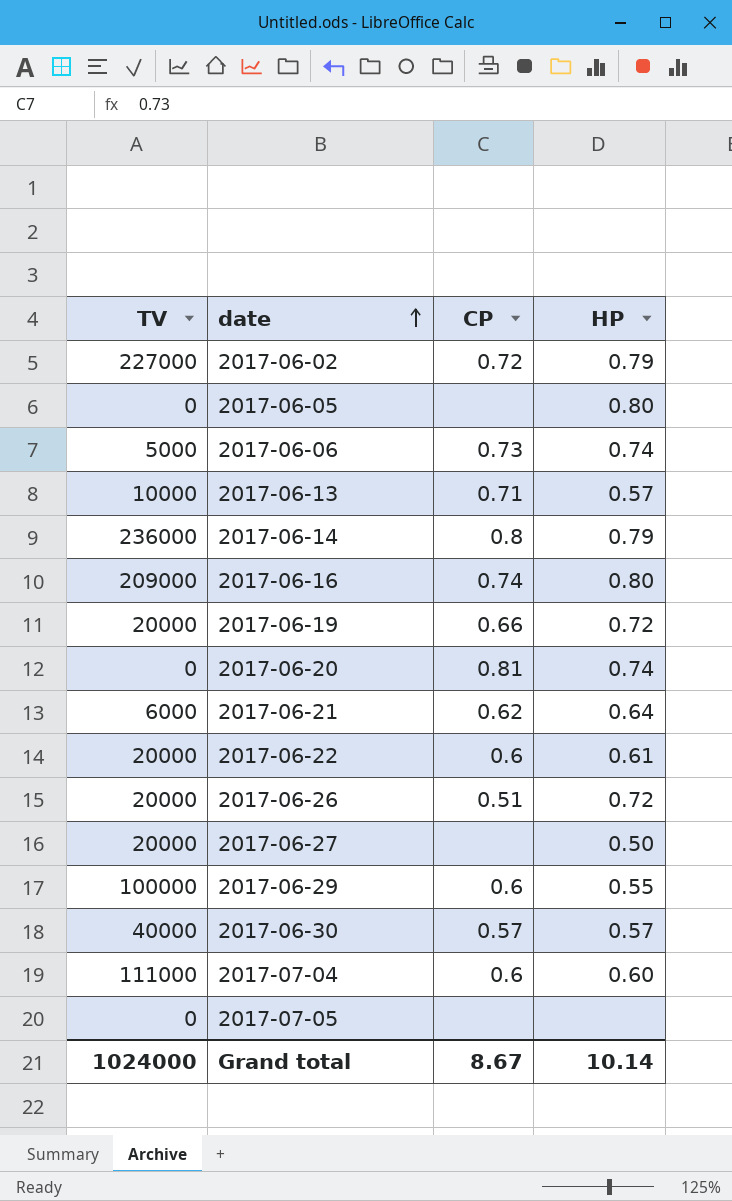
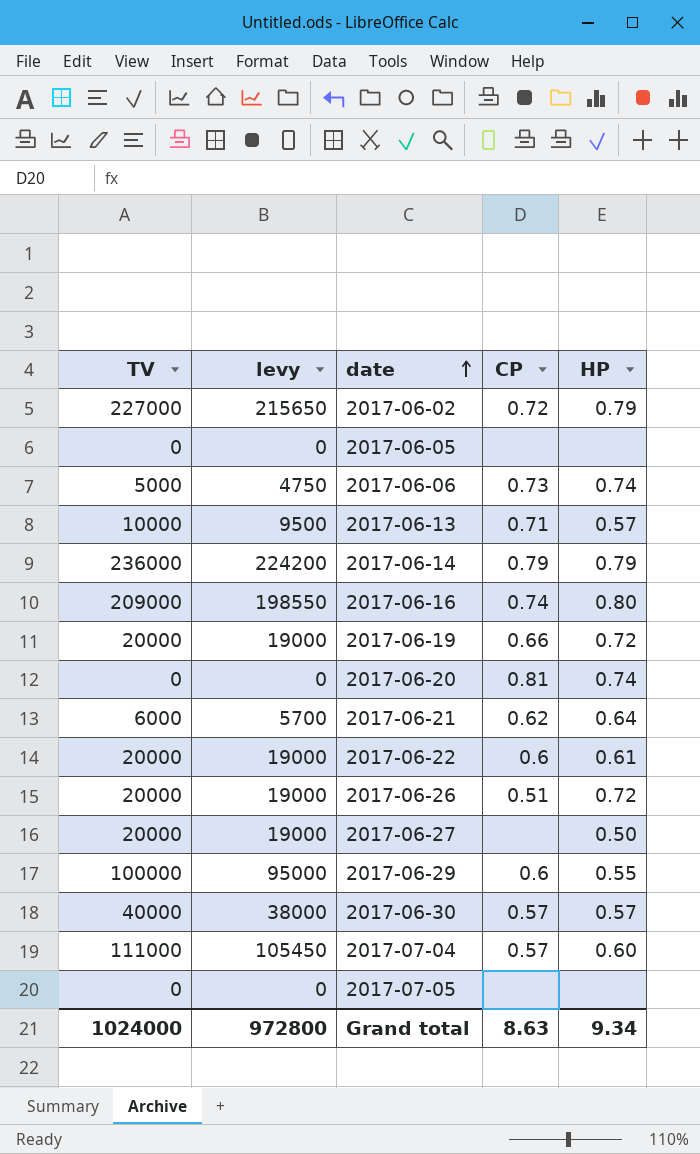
column levy | formula: none -> [TV] * 0.95
2017-06-05 | HP: 0.80 -> none
2017-06-14 | CP: 0.8 -> 0.79
2017-07-04 | CP: 0.6 -> 0.57
Grand total | CP: 8.67 -> 8.63
Grand total | HP: 10.14 -> 9.34

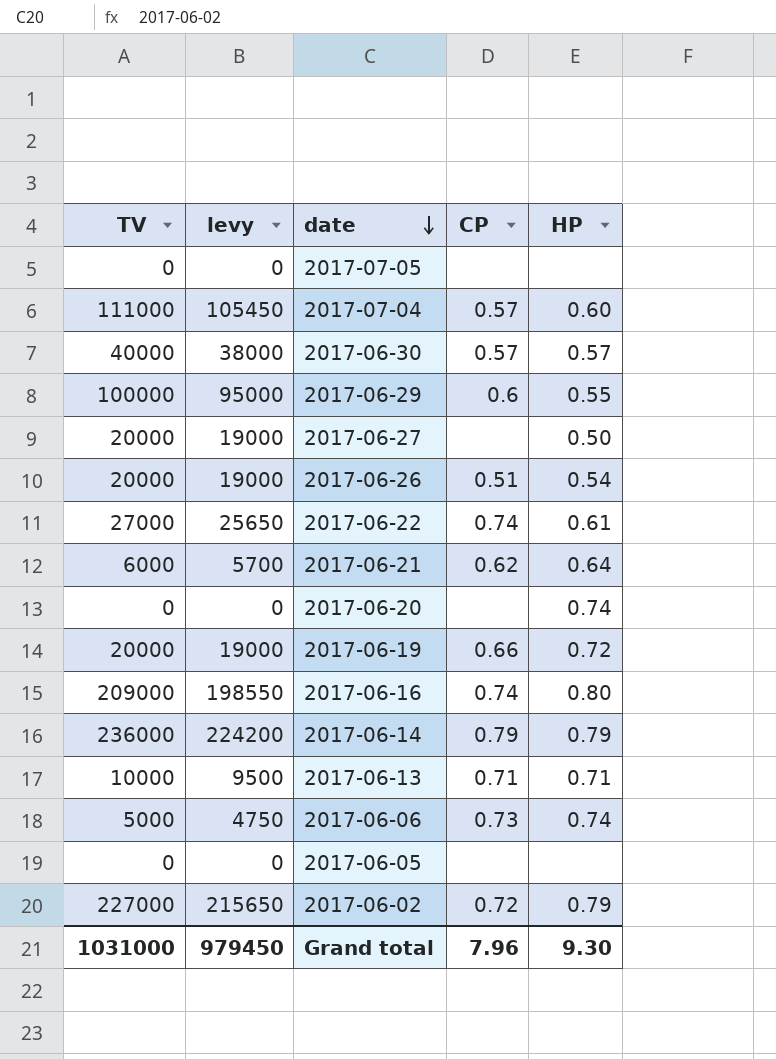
row order: date ascending -> date descending
2017-06-26 | HP: 0.72 -> 0.54
2017-06-22 | TV: 20000 -> 27000
2017-06-22 | levy: 19000 -> 25650
2017-06-22 | CP: 0.6 -> 0.74
2017-06-20 | CP: 0.81 -> none
2017-06-13 | HP: 0.57 -> 0.71
Grand total | TV: 1024000 -> 1031000
Grand total | levy: 972800 -> 979450
Grand total | CP: 8.63 -> 7.96
Grand total | HP: 9.34 -> 9.30

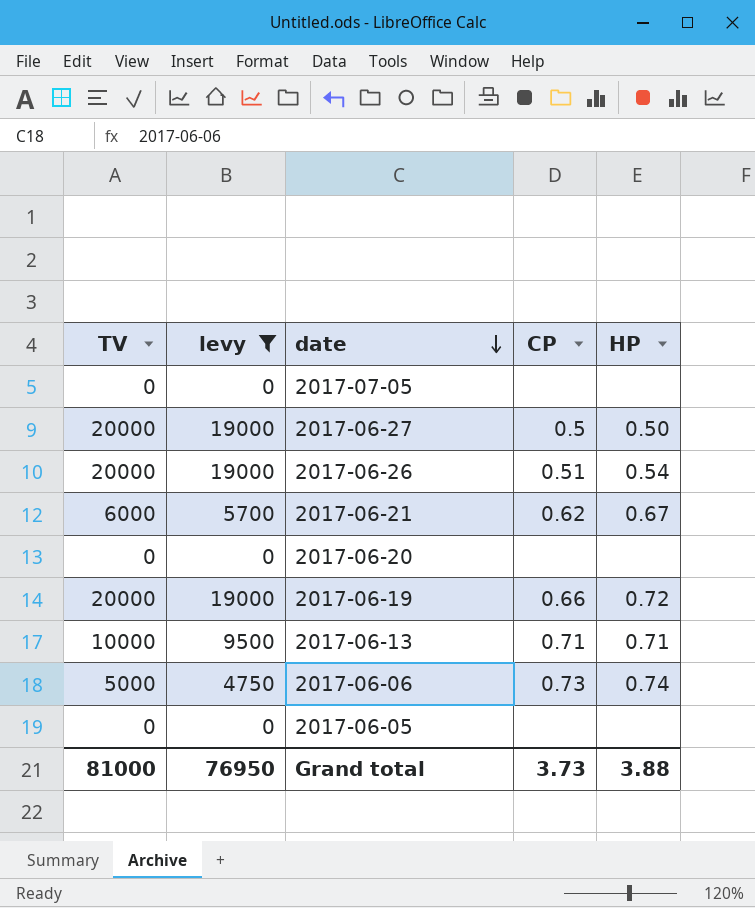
filter: none -> levy <= 19000
2017-06-27 | CP: none -> 0.5
2017-06-21 | HP: 0.64 -> 0.67
2017-06-20 | HP: 0.74 -> none
Grand total | TV: 1031000 -> 81000
Grand total | levy: 979450 -> 76950
Grand total | CP: 7.96 -> 3.73
Grand total | HP: 9.30 -> 3.88

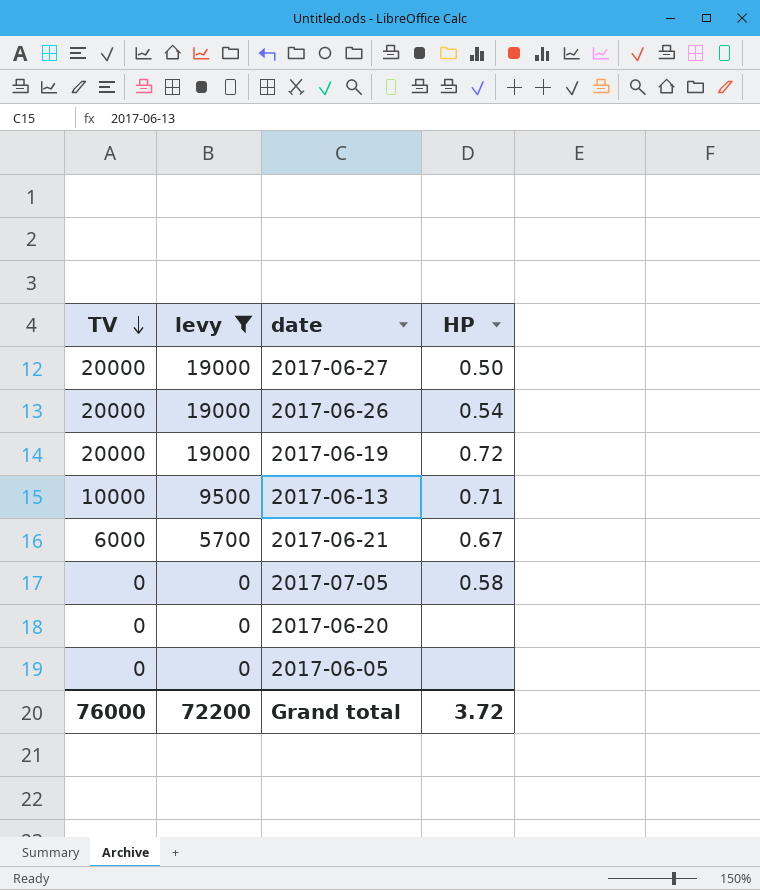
row order: date descending -> TV descending
column CP | position: 4 -> none
row 2017-06-06: 5000 | 4750 | 0.73 | 0.74 -> none
2017-07-05 | HP: none -> 0.58
Grand total | TV: 81000 -> 76000
Grand total | levy: 76950 -> 72200
Grand total | HP: 3.88 -> 3.72

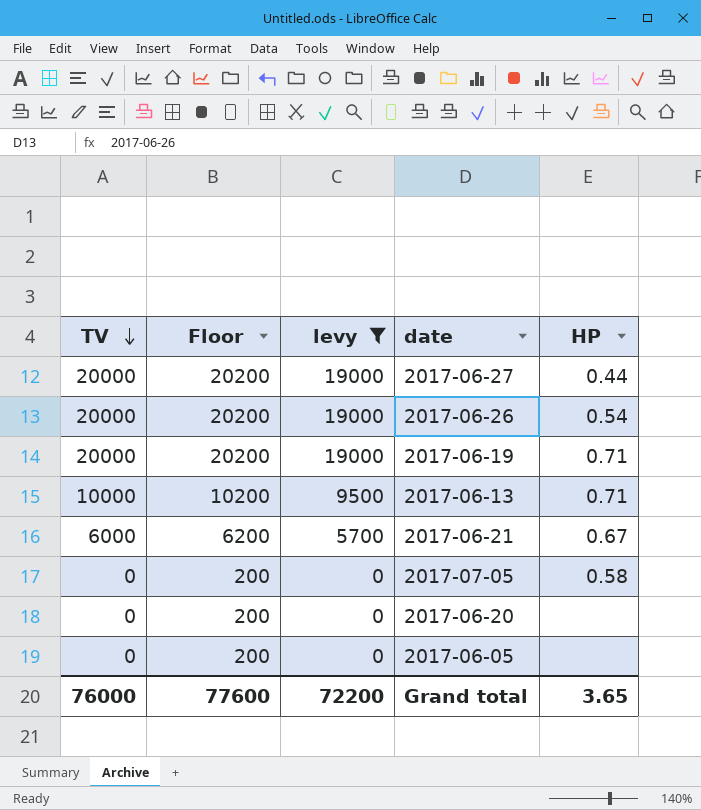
column Floor | formula: none -> [TV] + 200
2017-06-27 | HP: 0.50 -> 0.44
2017-06-19 | HP: 0.72 -> 0.71
Grand total | HP: 3.72 -> 3.65

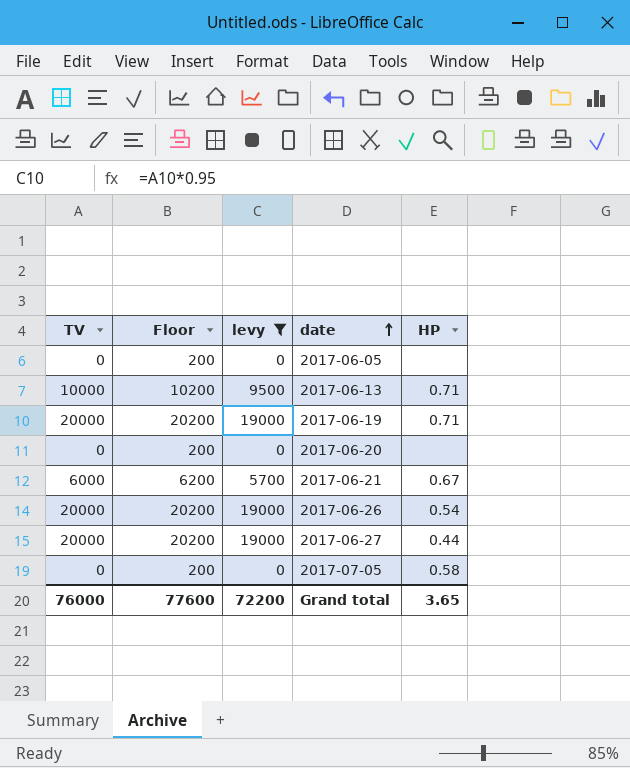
row order: TV descending -> date ascending

